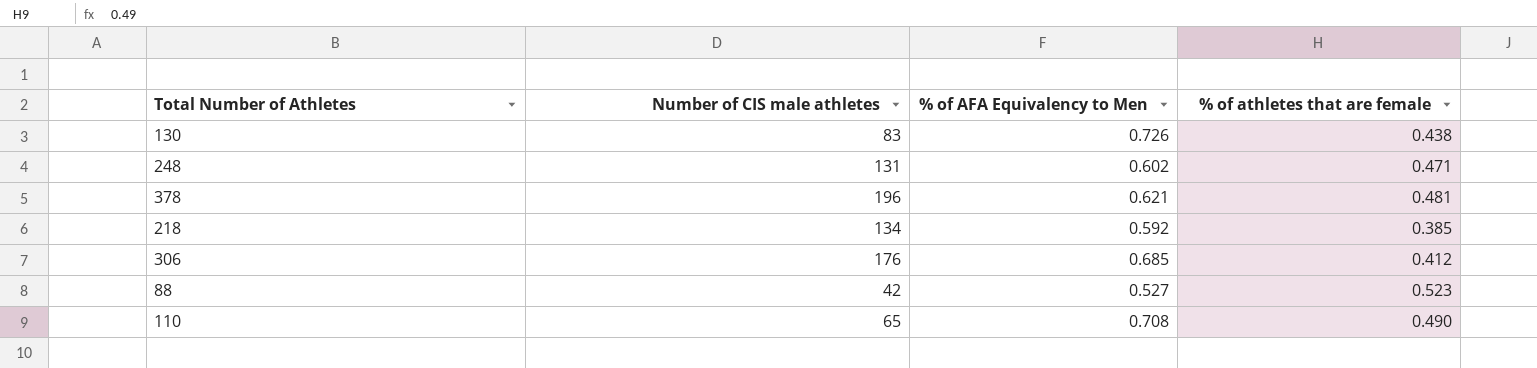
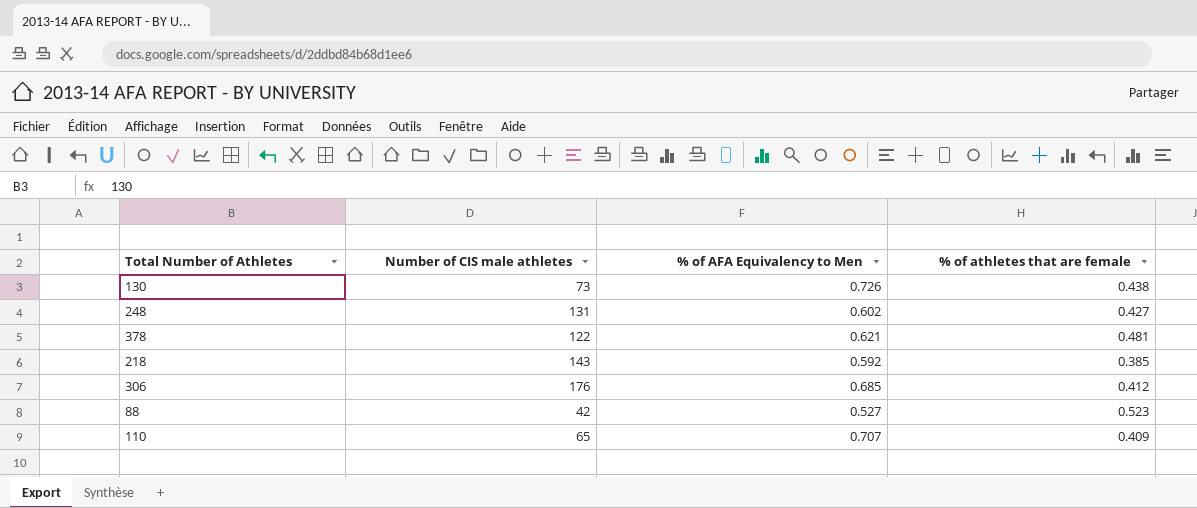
130 | Number of CIS male athletes: 83 -> 73
248 | % of athletes that are female: 0.471 -> 0.427
378 | Number of CIS male athletes: 196 -> 122
218 | Number of CIS male athletes: 134 -> 143
110 | % of AFA Equivalency to Men: 0.708 -> 0.707
110 | % of athletes that are female: 0.490 -> 0.409

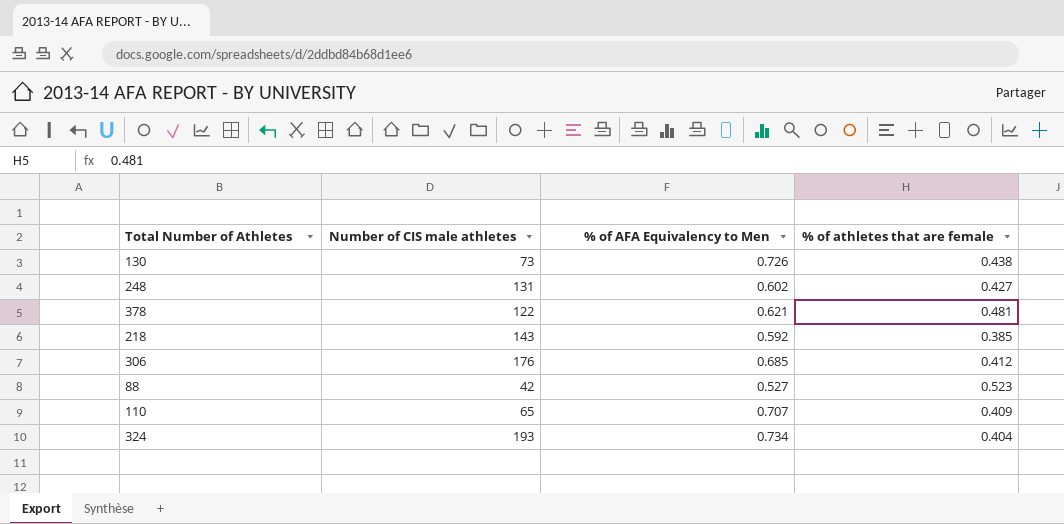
row 324: none -> 193 | 0.734 | 0.404

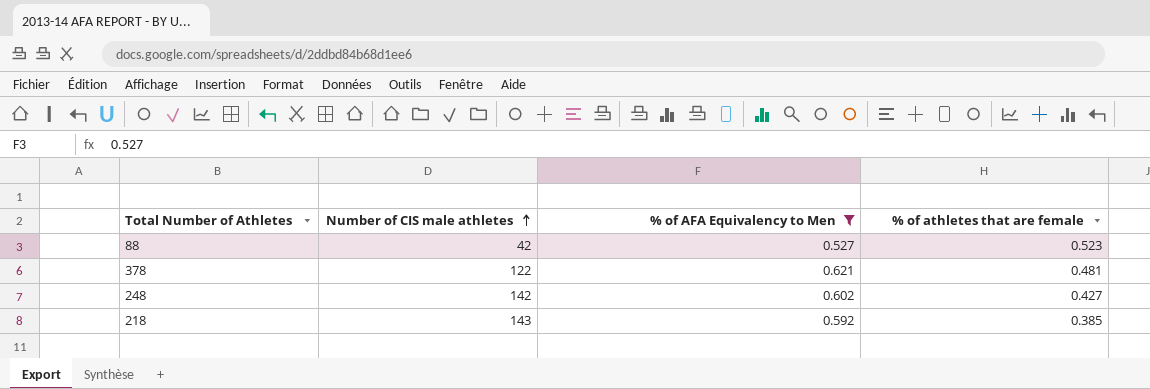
filter: none -> % of AFA Equivalency to Men <= 0.621
row order: none -> Number of CIS male athletes ascending
248 | Number of CIS male athletes: 131 -> 142

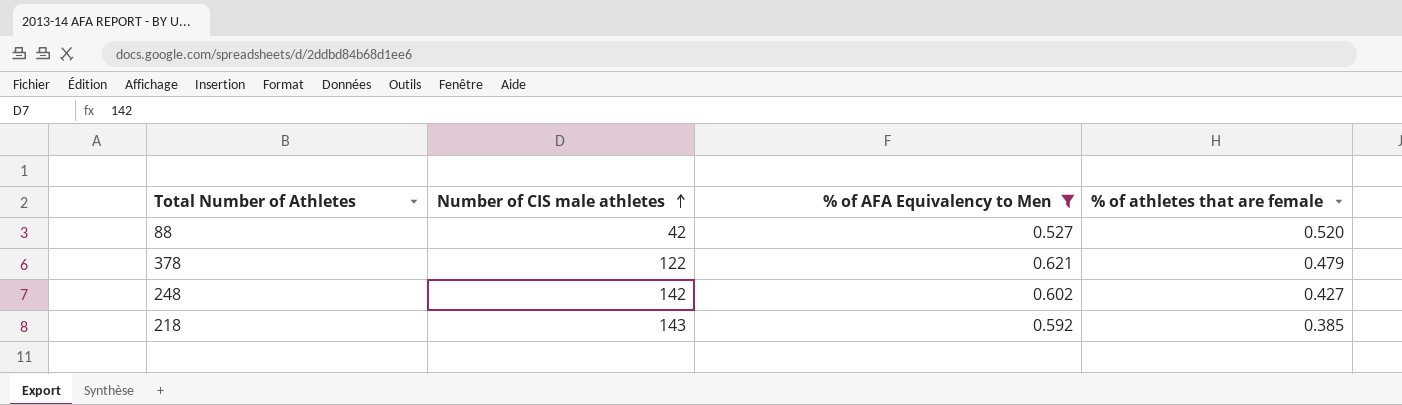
88 | % of athletes that are female: 0.523 -> 0.520
378 | % of athletes that are female: 0.481 -> 0.479

